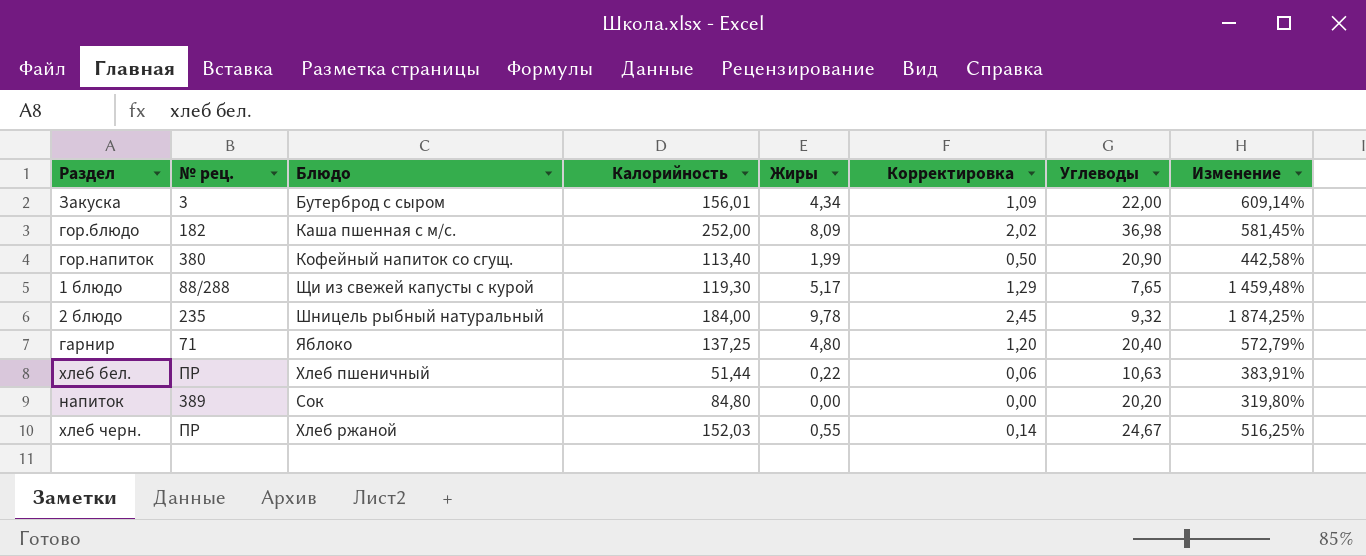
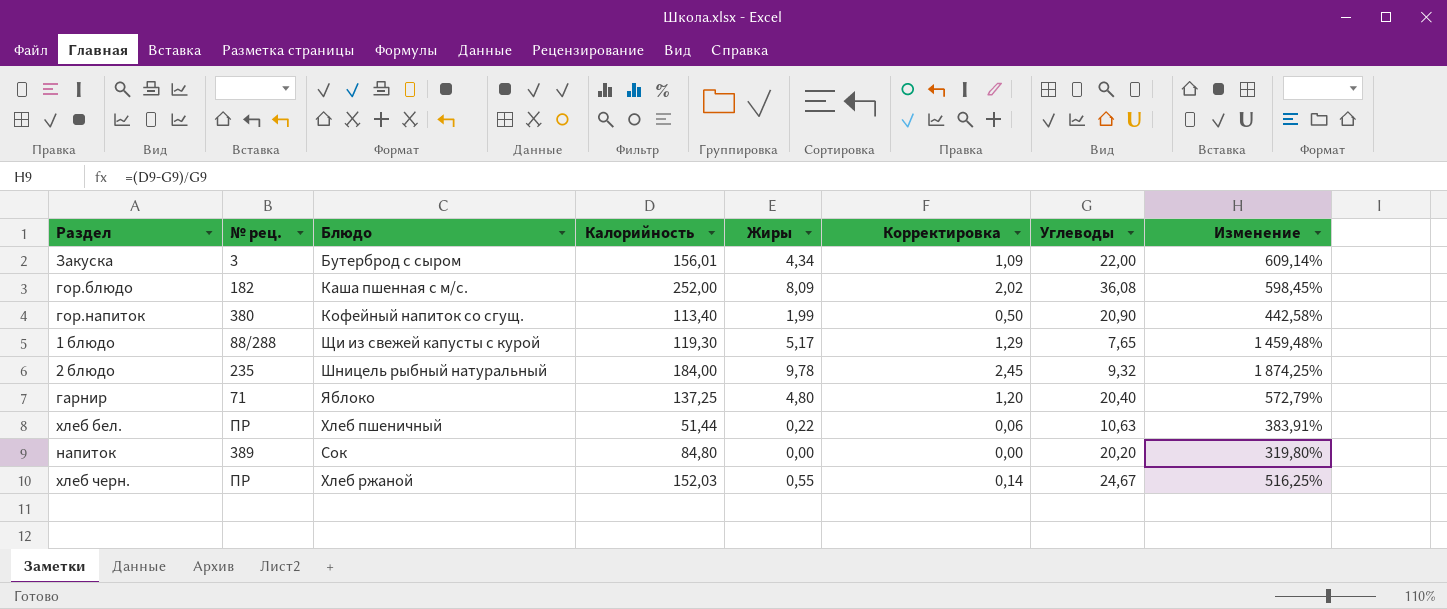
гор.блюдо | Углеводы: 36,98 -> 36,08
гор.блюдо | Изменение: 581,45% -> 598,45%

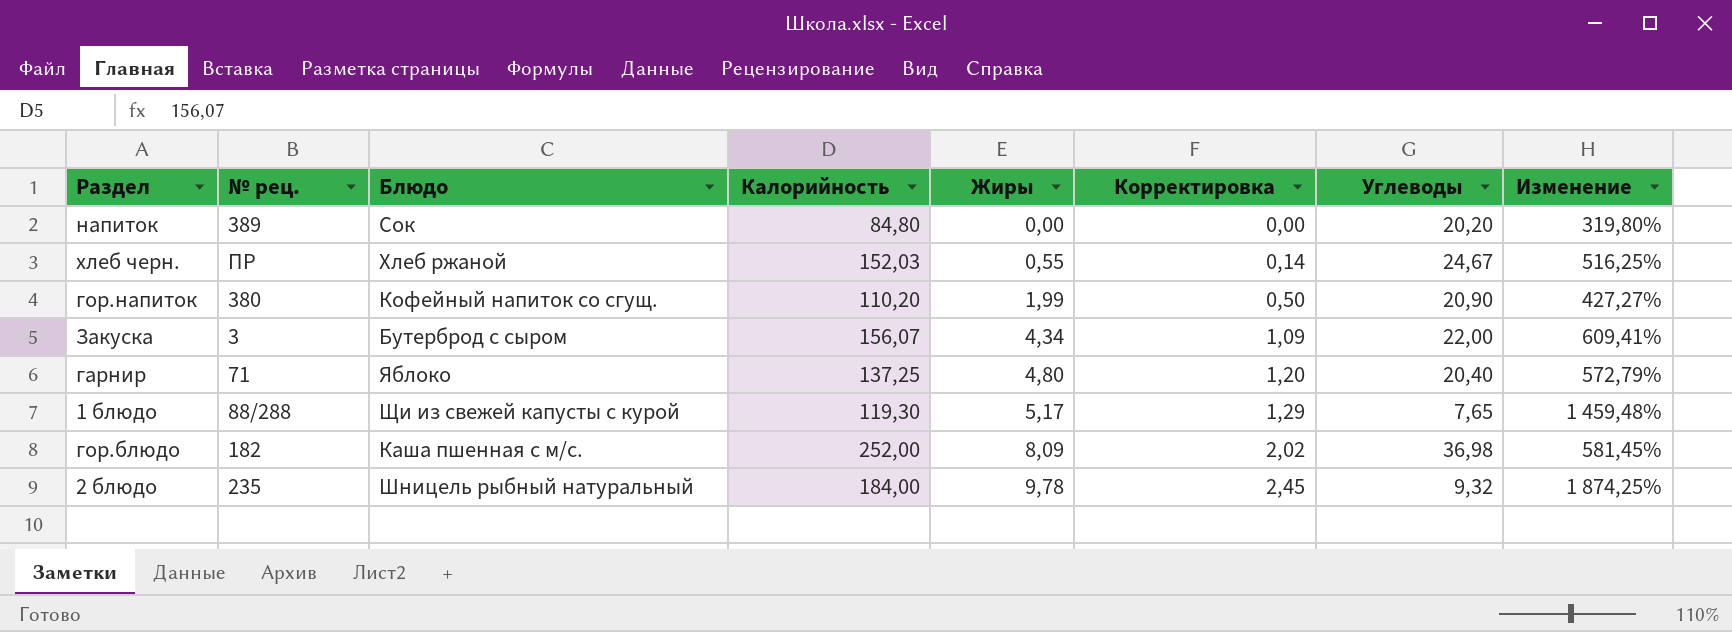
row order: none -> Жиры ascending
row хлеб бел.: ПР | Хлеб пшеничный | 51,44 | 0,22 | 0,06 | 10,63 | 383,91% -> none
гор.напиток | Калорийность: 113,40 -> 110,20
гор.напиток | Изменение: 442,58% -> 427,27%
Закуска | Калорийность: 156,01 -> 156,07
Закуска | Изменение: 609,14% -> 609,41%
гор.блюдо | Углеводы: 36,08 -> 36,98
гор.блюдо | Изменение: 598,45% -> 581,45%

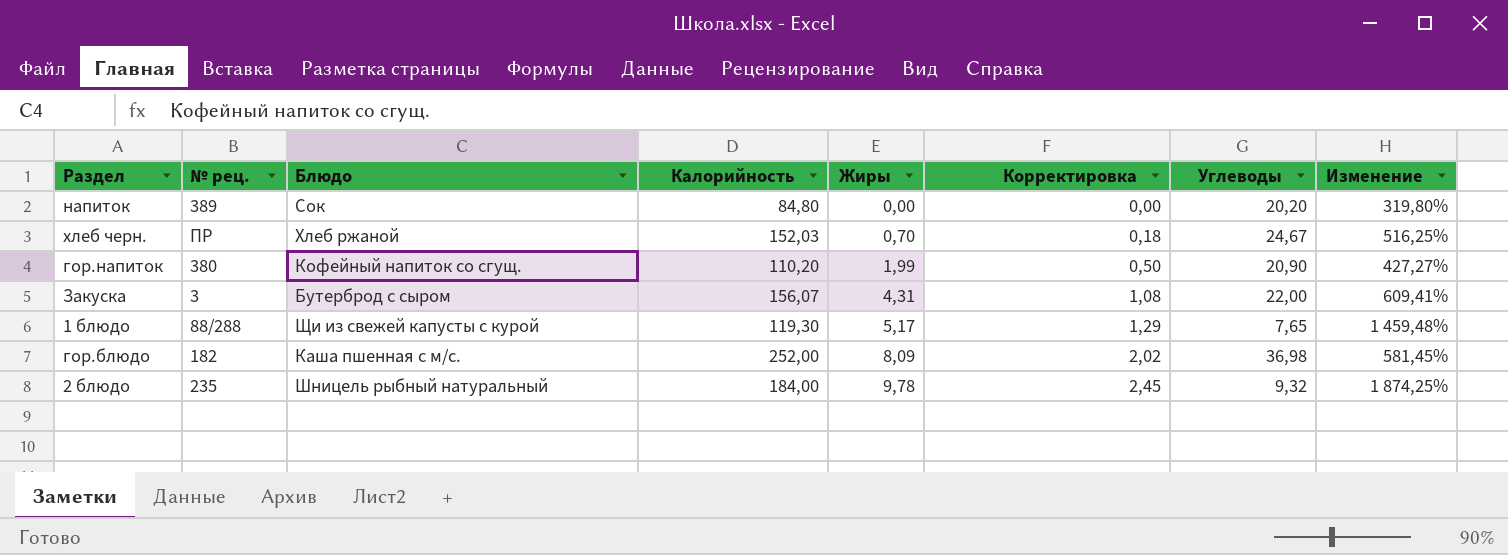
row гарнир: 71 | Яблоко | 137,25 | 4,80 | 1,20 | 20,40 | 572,79% -> none
хлеб черн. | Жиры: 0,55 -> 0,70
хлеб черн. | Корректировка: 0,14 -> 0,18
Закуска | Жиры: 4,34 -> 4,31
Закуска | Корректировка: 1,09 -> 1,08

